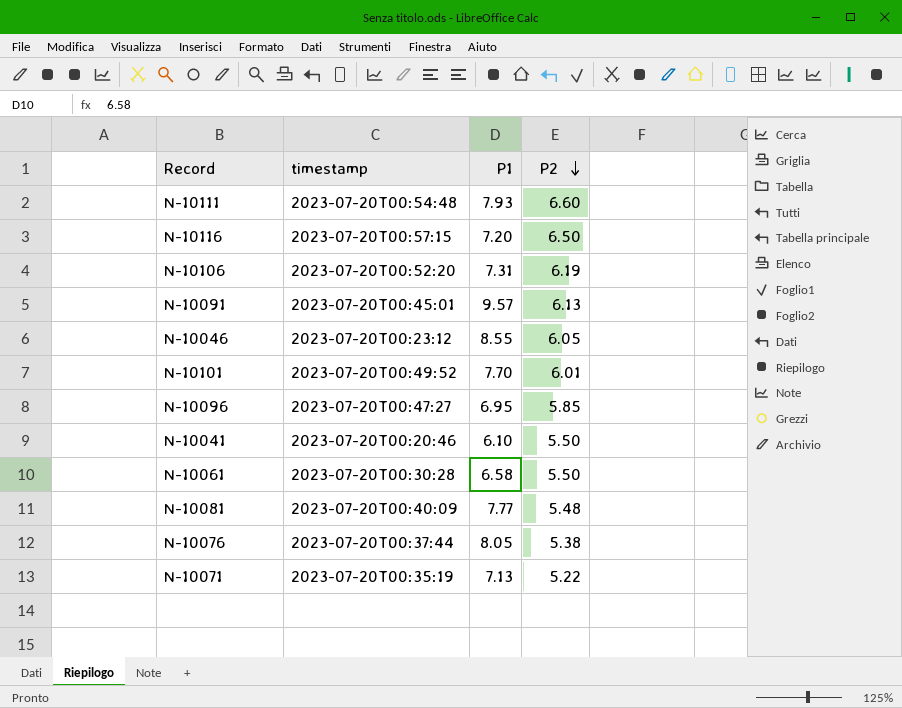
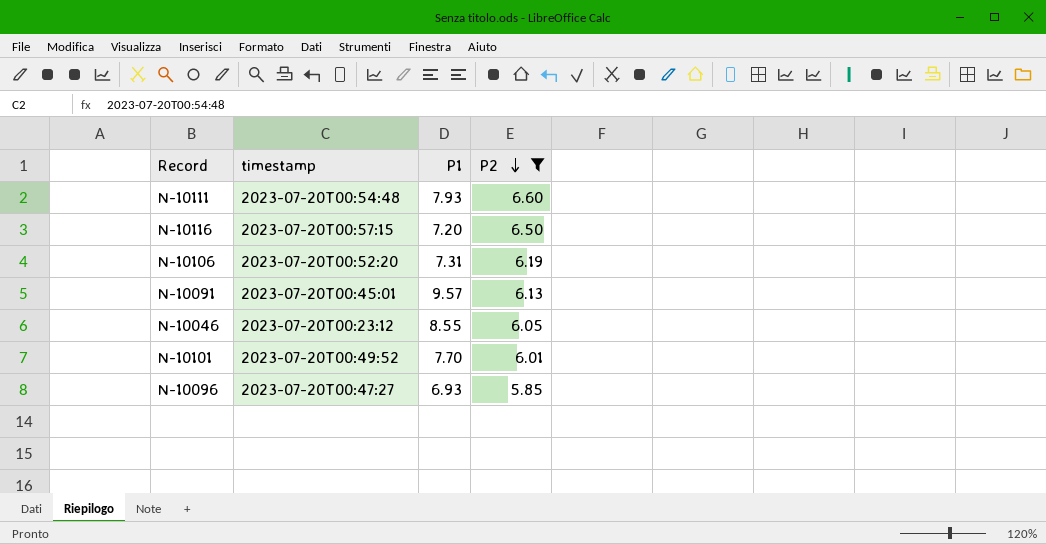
filter: none -> P2 >= 5.85
N-10096 | P1: 6.95 -> 6.93

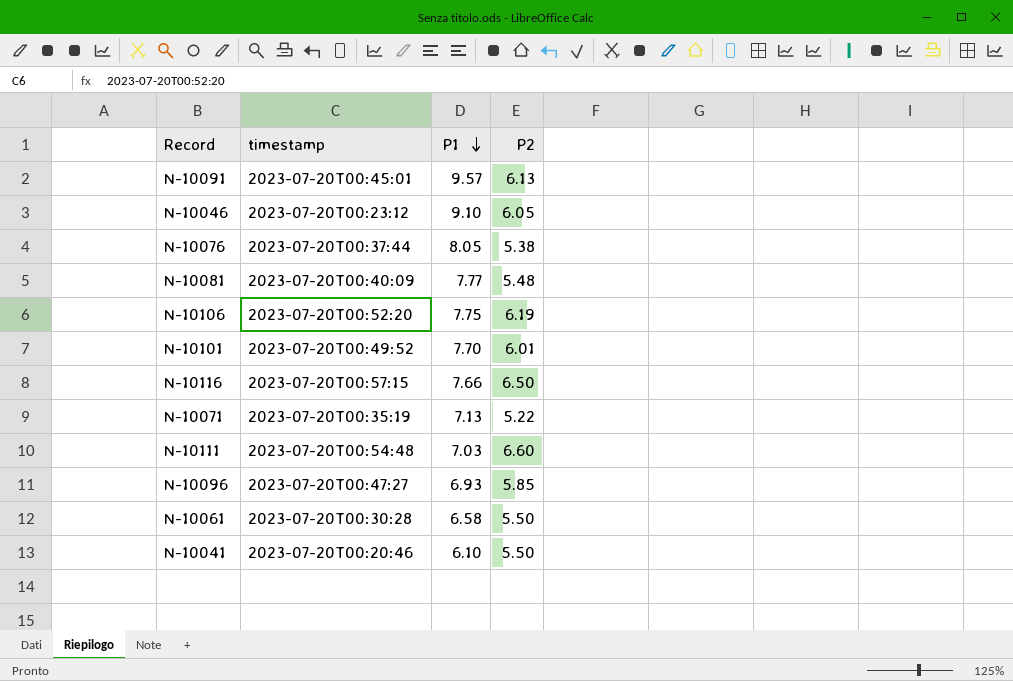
filter: P2 >= 5.85 -> none
row order: P2 descending -> P1 descending
N-10046 | P1: 8.55 -> 9.10
N-10106 | P1: 7.31 -> 7.75
N-10116 | P1: 7.20 -> 7.66
N-10111 | P1: 7.93 -> 7.03

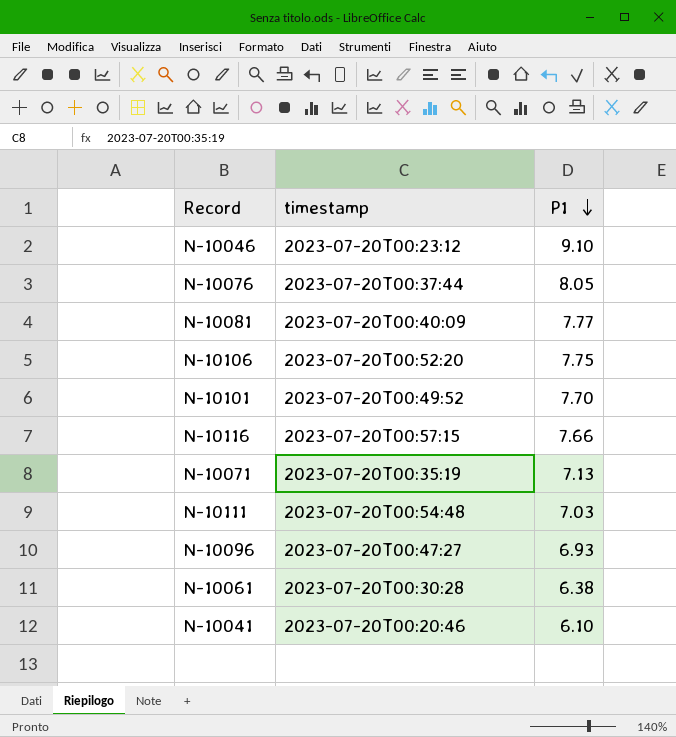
column P2 | position: 4 -> none
row N-10091: 2023-07-20T00:45:01 | 9.57 | 6.13 -> none
N-10061 | P1: 6.58 -> 6.38

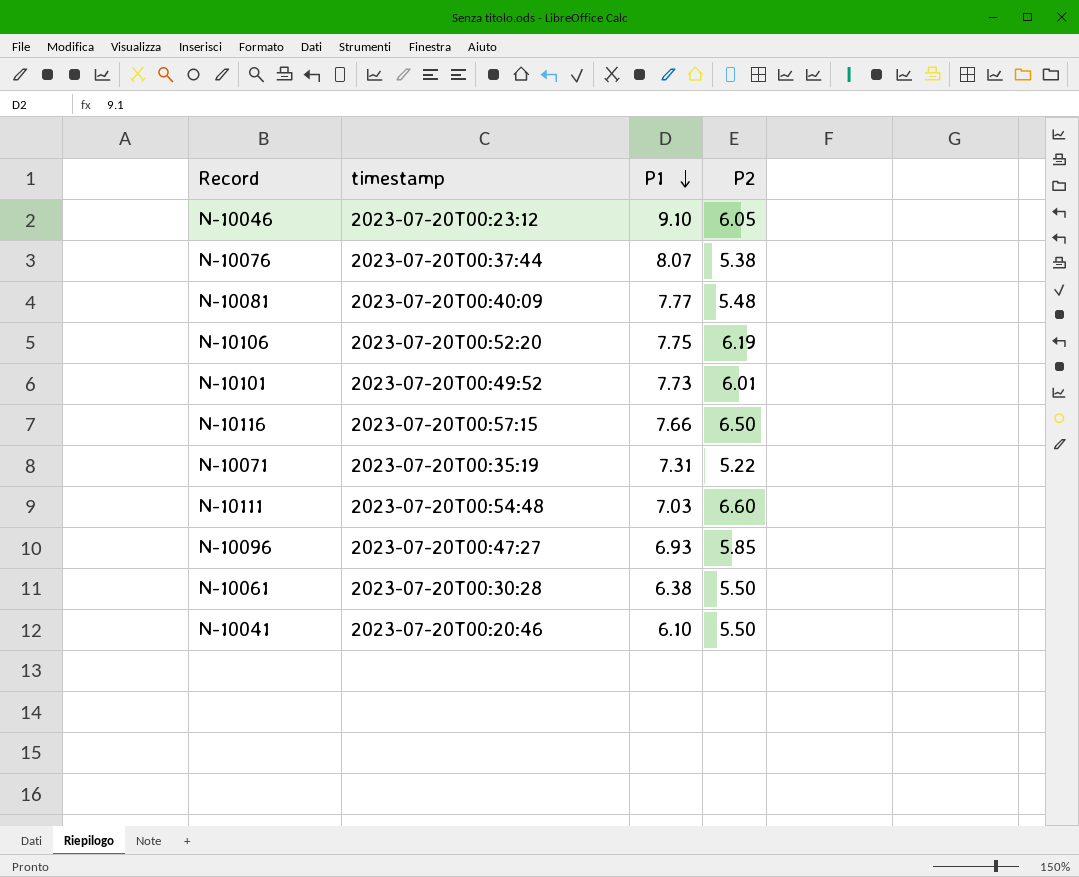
column P2 | position: none -> 4
N-10076 | P1: 8.05 -> 8.07
N-10101 | P1: 7.70 -> 7.73
N-10071 | P1: 7.13 -> 7.31

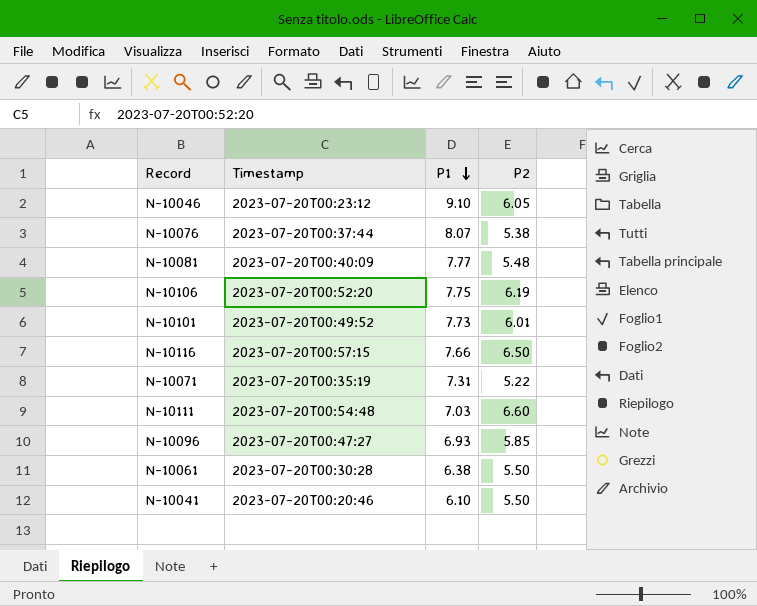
column name: timestamp -> Timestamp

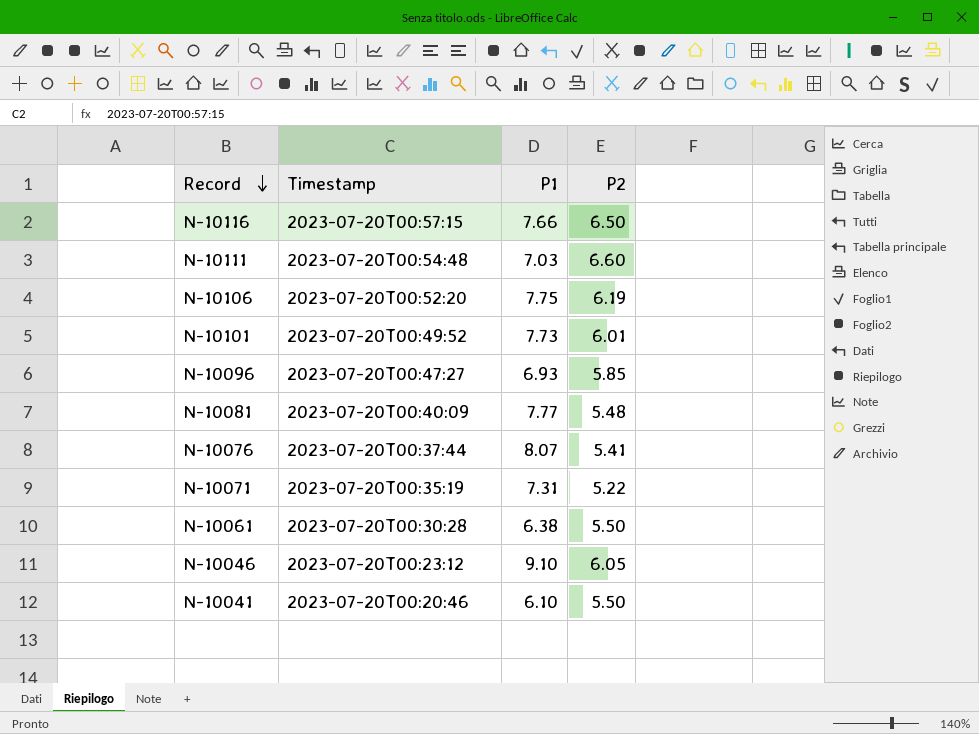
row order: P1 descending -> Record descending
N-10076 | P2: 5.38 -> 5.41

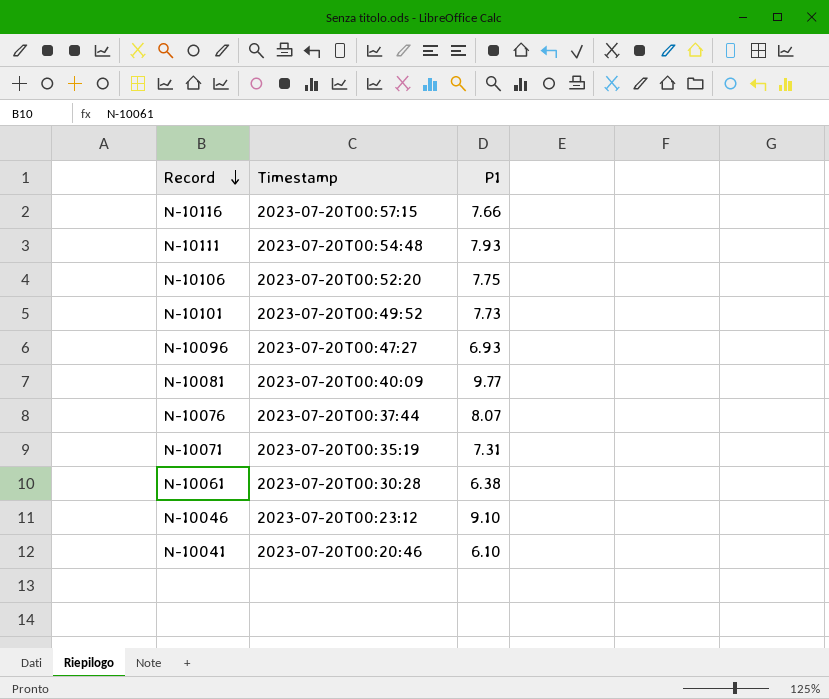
column P2 | position: 4 -> none
N-10111 | P1: 7.03 -> 7.93
N-10081 | P1: 7.77 -> 9.77

